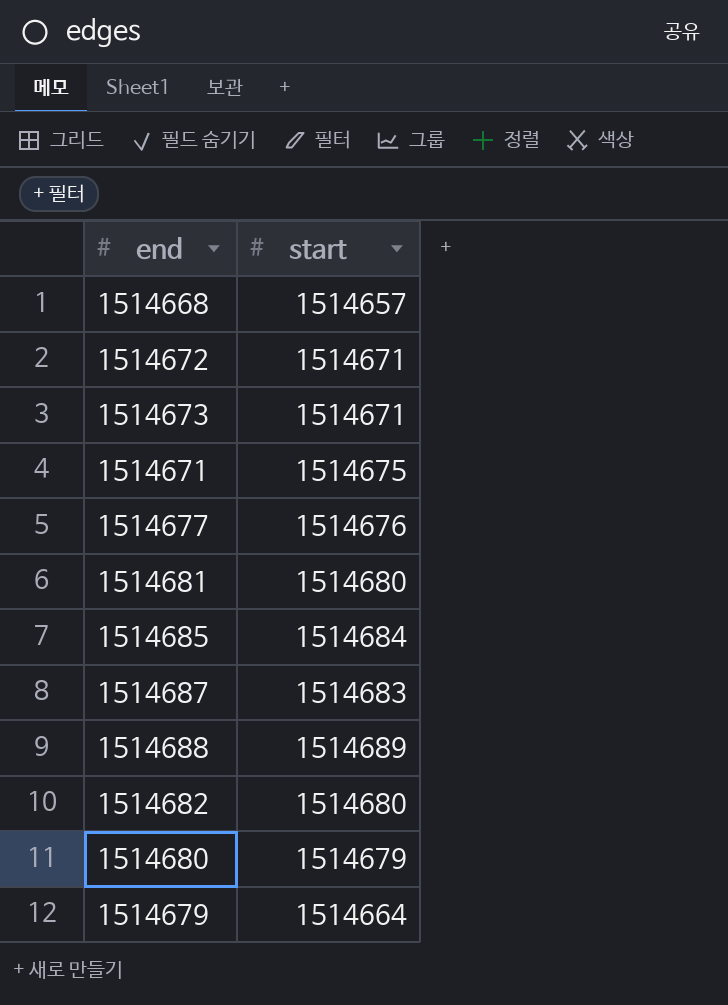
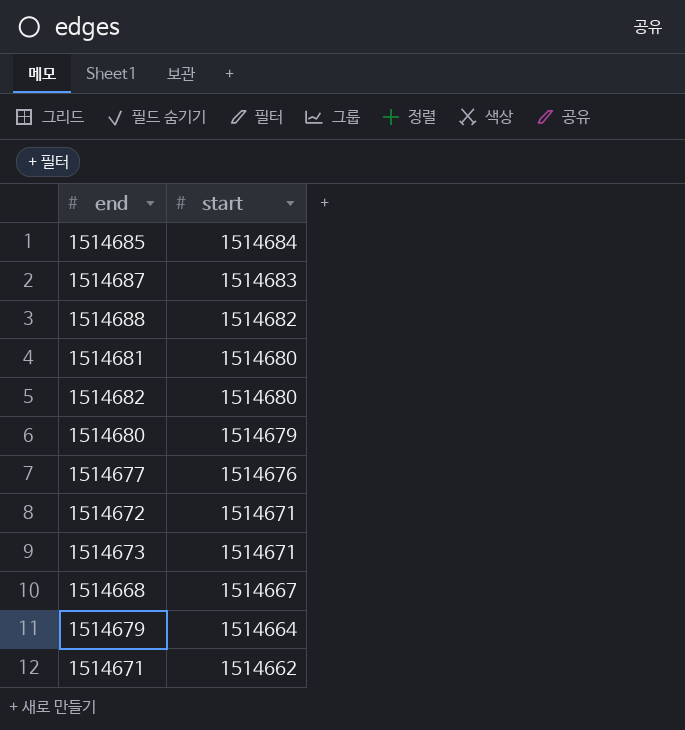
row order: none -> start descending
1514688 | start: 1514689 -> 1514682
1514668 | start: 1514657 -> 1514667
1514671 | start: 1514675 -> 1514662

